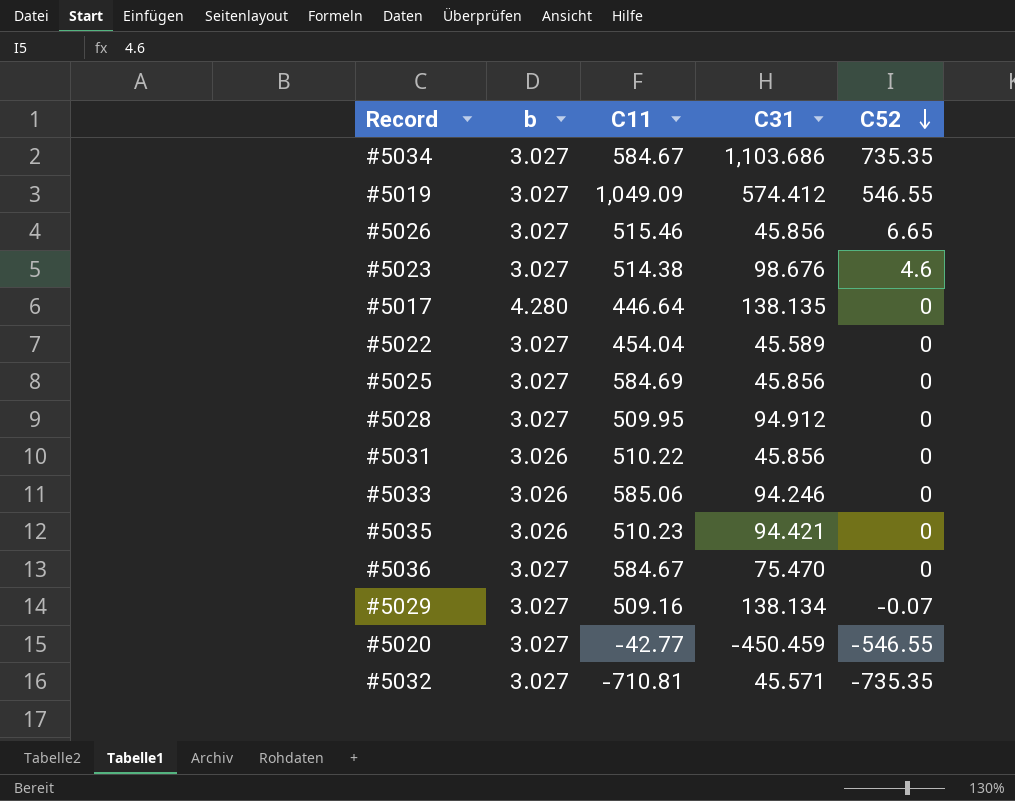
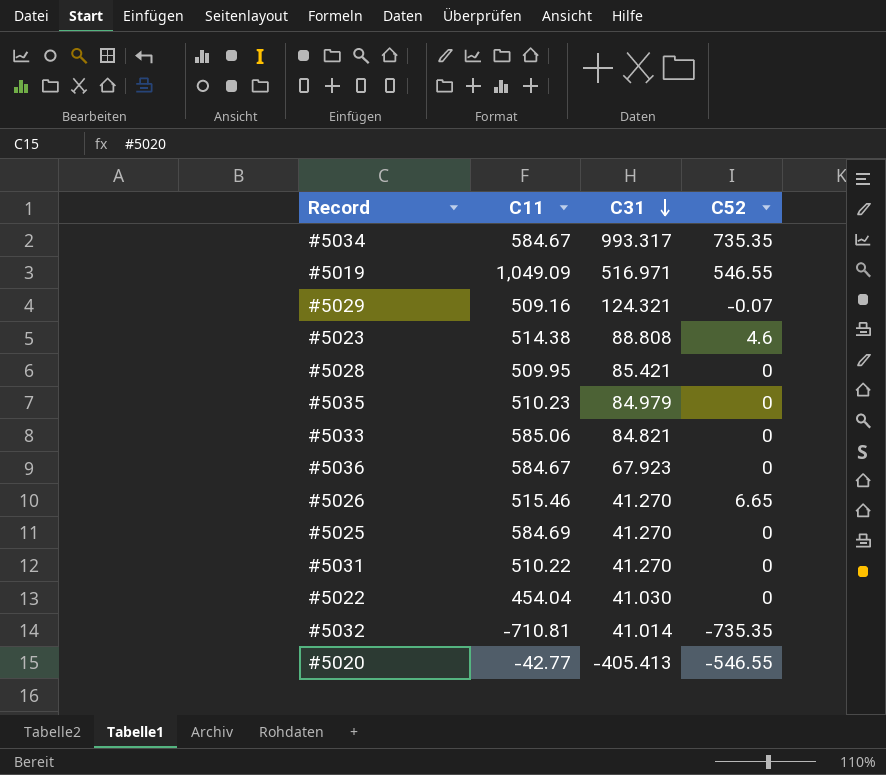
row order: C52 descending -> C31 descending
column b | position: 2 -> none
row #5017: 4.280 | 446.64 | 138.135 | 0 -> none
#5034 | C31: 1,103.686 -> 993.317
#5019 | C31: 574.412 -> 516.971
#5029 | C31: 138.134 -> 124.321
#5023 | C31: 98.676 -> 88.808
#5028 | C31: 94.912 -> 85.421
#5035 | C31: 94.421 -> 84.979
#5033 | C31: 94.246 -> 84.821
#5036 | C31: 75.470 -> 67.923
#5026 | C31: 45.856 -> 41.270
#5025 | C31: 45.856 -> 41.270
#5031 | C31: 45.856 -> 41.270
#5022 | C31: 45.589 -> 41.030
#5032 | C31: 45.571 -> 41.014
#5020 | C31: -450.459 -> -405.413

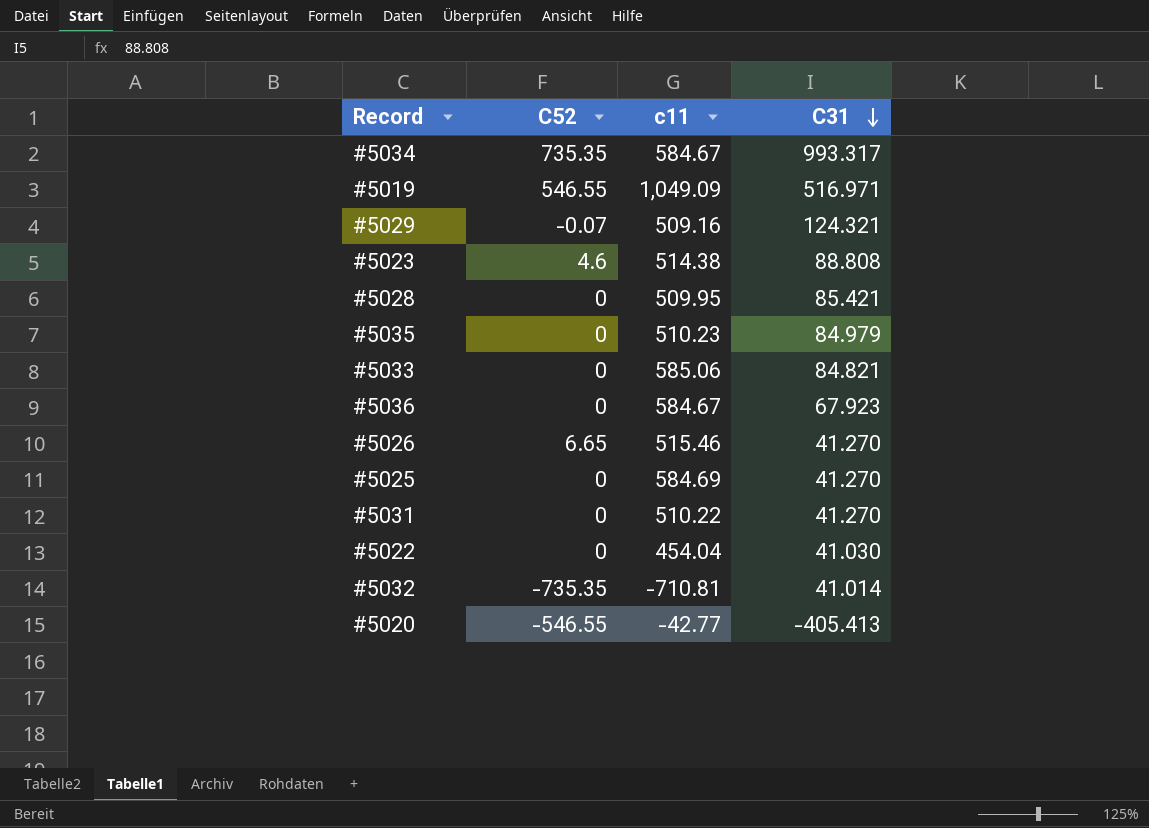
column C52 | position: 4 -> 2
column name: C11 -> c11

